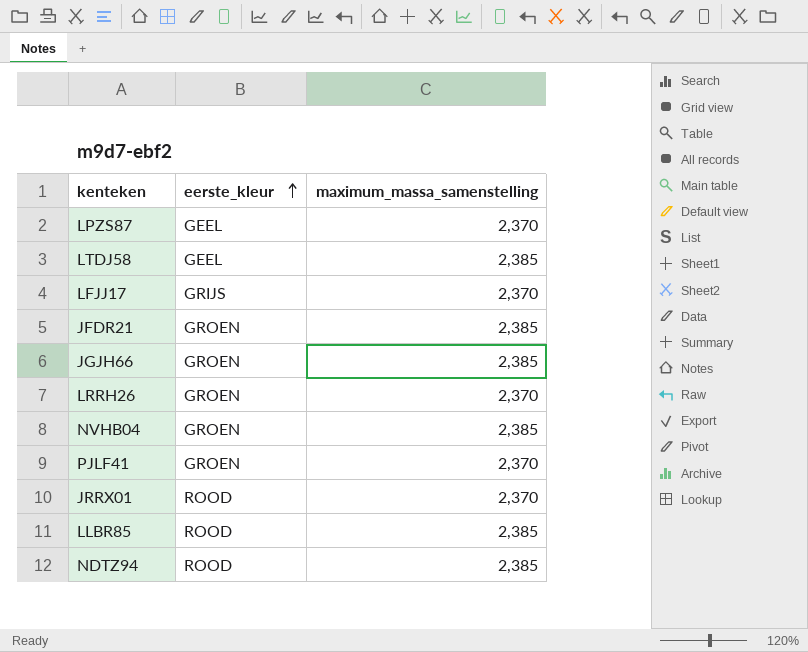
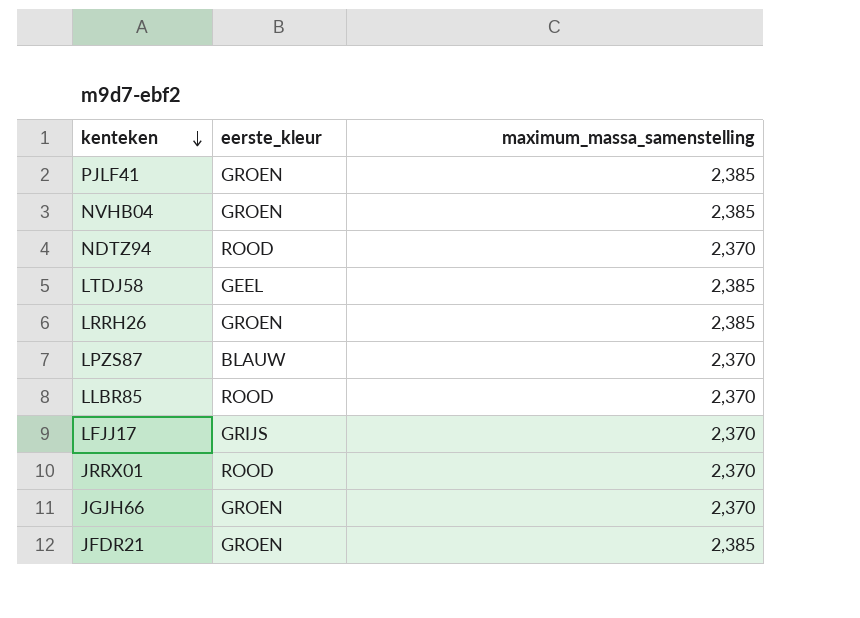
row order: eerste_kleur ascending -> kenteken descending
PJLF41 | maximum_massa_samenstelling: 2,370 -> 2,385
NDTZ94 | maximum_massa_samenstelling: 2,385 -> 2,370
LRRH26 | maximum_massa_samenstelling: 2,370 -> 2,385
LPZS87 | eerste_kleur: GEEL -> BLAUW
LLBR85 | maximum_massa_samenstelling: 2,385 -> 2,370
JGJH66 | maximum_massa_samenstelling: 2,385 -> 2,370

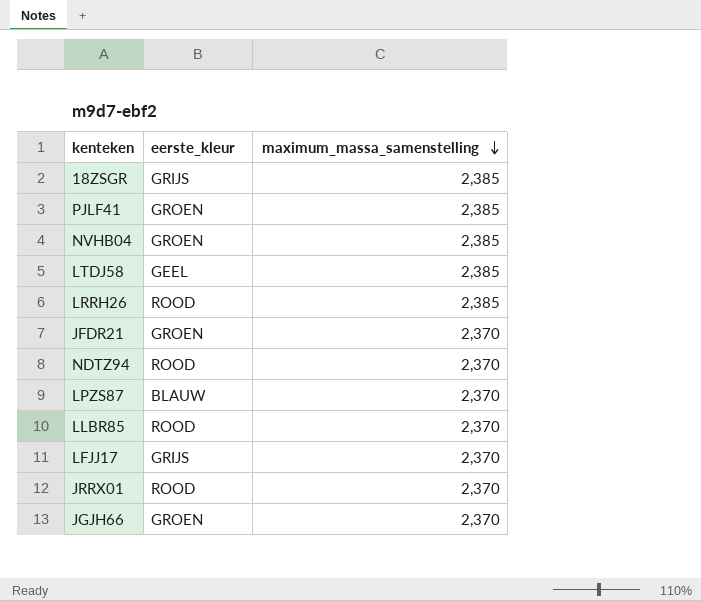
row order: kenteken descending -> maximum_massa_samenstelling descending
row 18ZSGR: none -> GRIJS | 2,385
LRRH26 | eerste_kleur: GROEN -> ROOD
JFDR21 | maximum_massa_samenstelling: 2,385 -> 2,370

